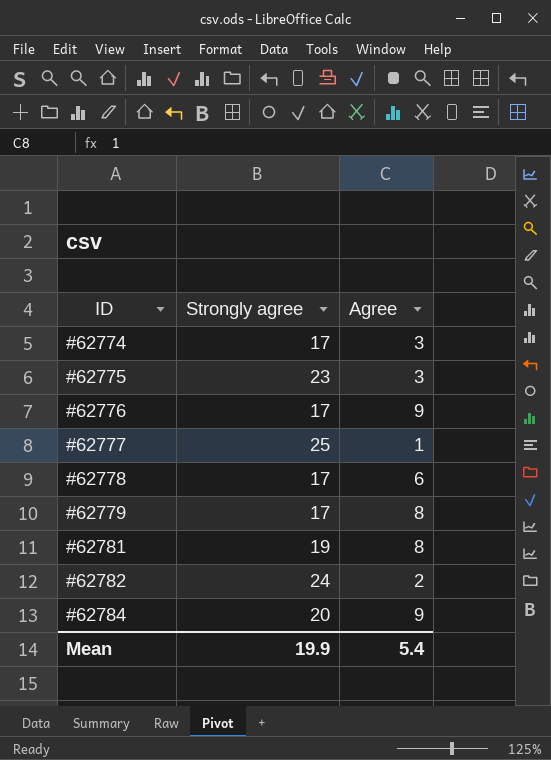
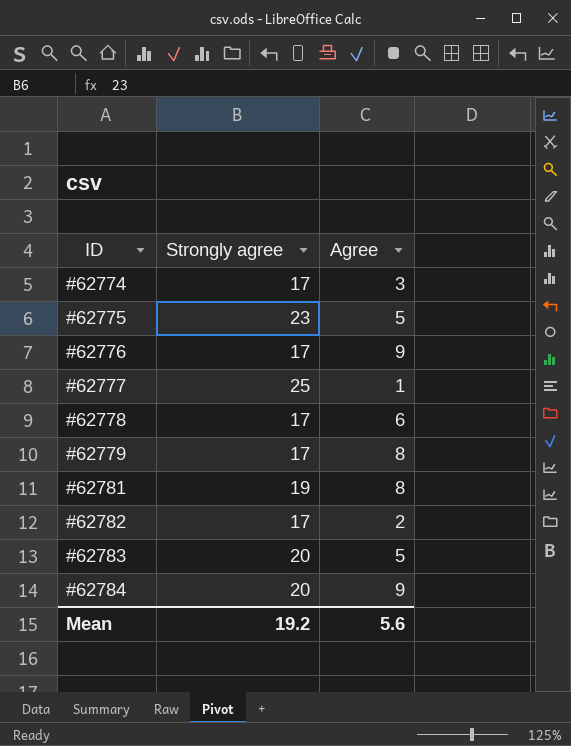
#62775 | Agree: 3 -> 5
#62782 | Strongly agree: 24 -> 17
row #62783: none -> 20 | 5
Mean | Strongly agree: 19.9 -> 19.2
Mean | Agree: 5.4 -> 5.6

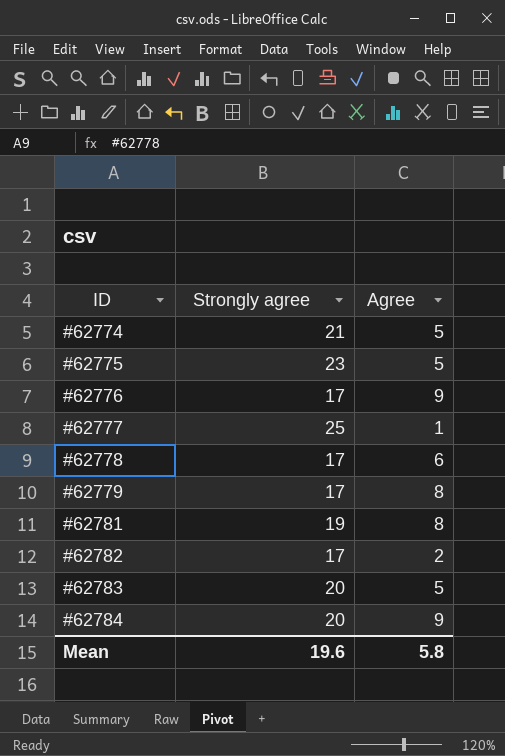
#62774 | Strongly agree: 17 -> 21
#62774 | Agree: 3 -> 5
Mean | Strongly agree: 19.2 -> 19.6
Mean | Agree: 5.6 -> 5.8

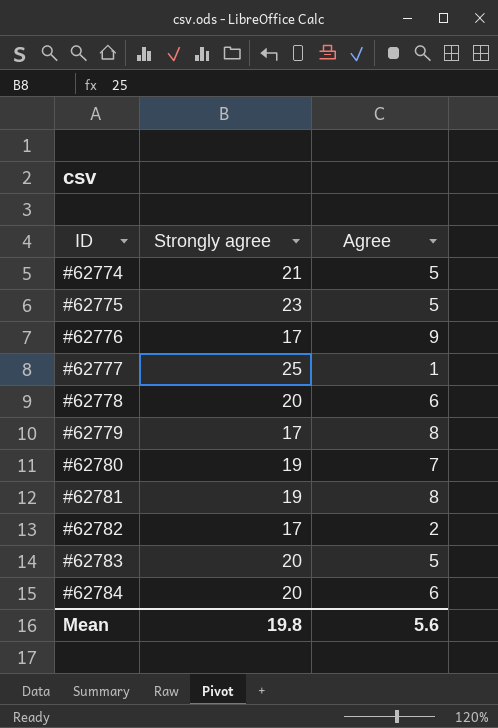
#62778 | Strongly agree: 17 -> 20
row #62780: none -> 19 | 7
#62784 | Agree: 9 -> 6
Mean | Strongly agree: 19.6 -> 19.8
Mean | Agree: 5.8 -> 5.6

